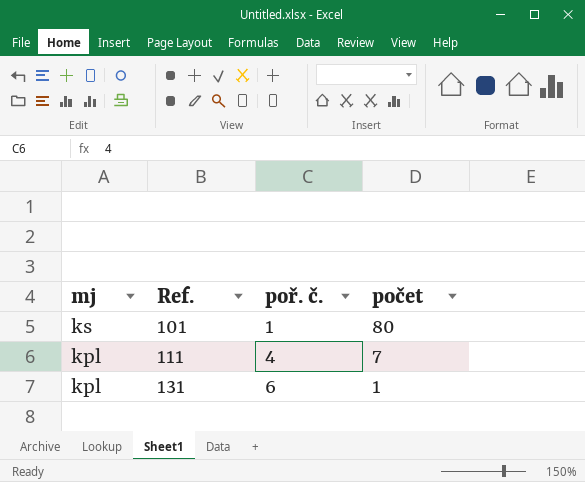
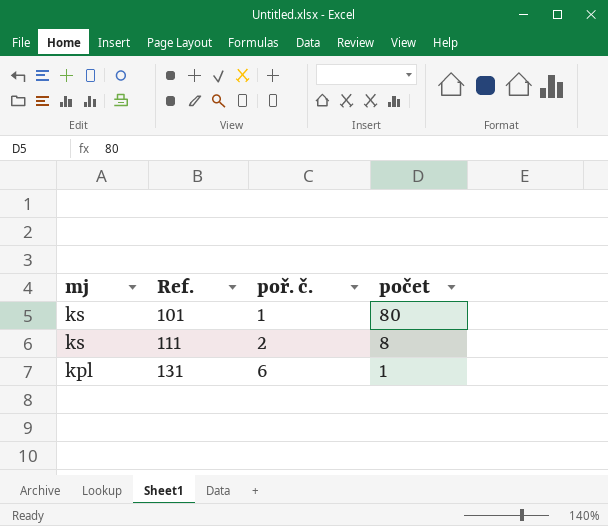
111 | mj: kpl -> ks
111 | poř. č.: 4 -> 2
111 | počet: 7 -> 8

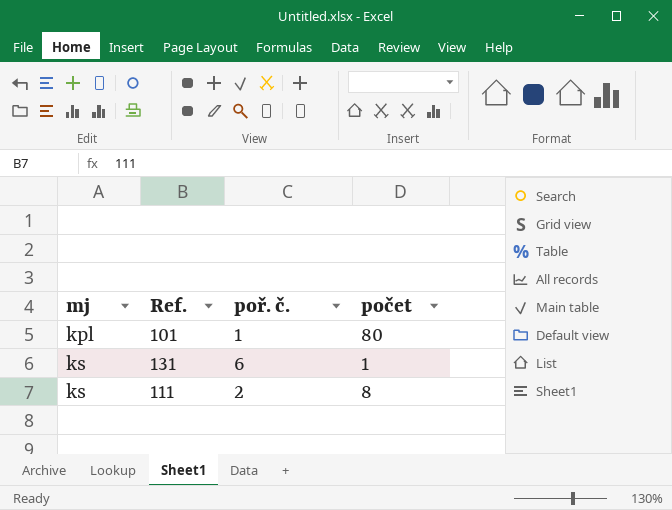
row order: mj descending -> mj ascending
101 | mj: ks -> kpl
131 | mj: kpl -> ks

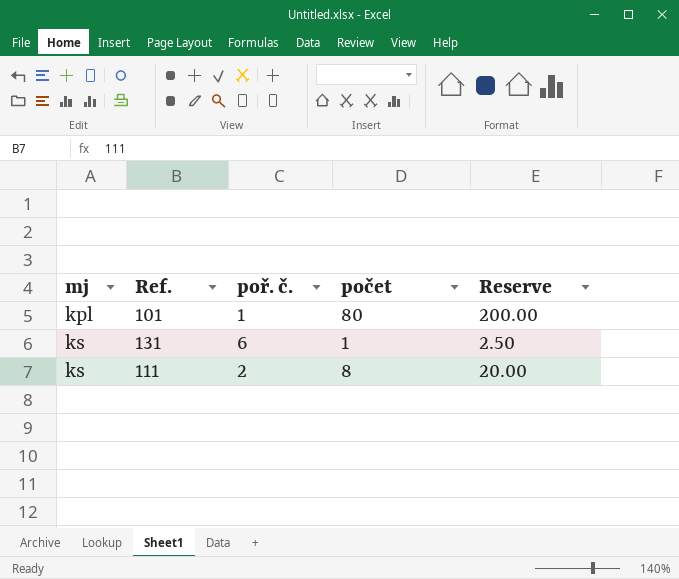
column Reserve | formula: none -> [počet] * 2.5

